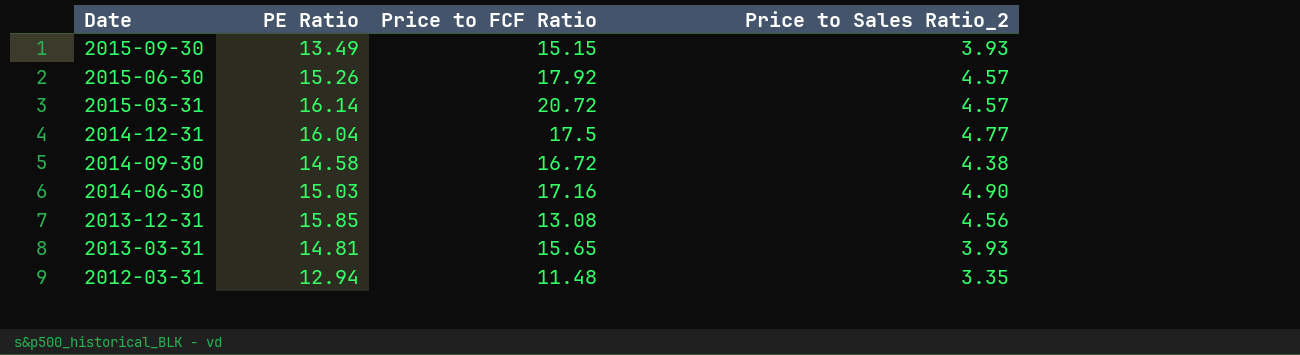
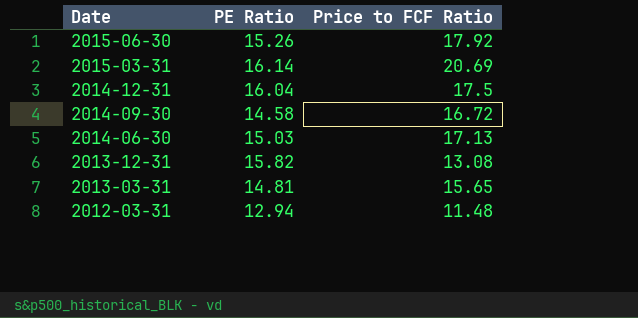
column Price to Sales Ratio_2 | position: 4 -> none
row 2015-09-30: 13.49 | 15.15 | 3.93 -> none
2015-03-31 | Price to FCF Ratio: 20.72 -> 20.69
2014-06-30 | Price to FCF Ratio: 17.16 -> 17.13
2013-12-31 | PE Ratio: 15.85 -> 15.82

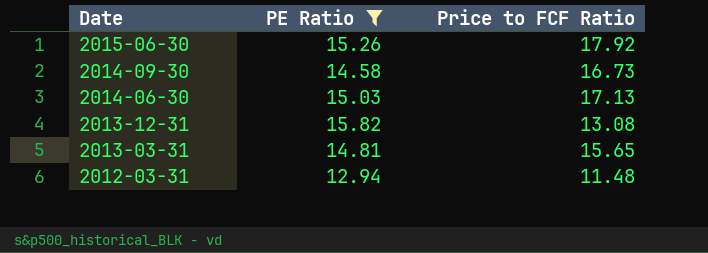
filter: none -> PE Ratio <= 15.82
2014-09-30 | Price to FCF Ratio: 16.72 -> 16.73

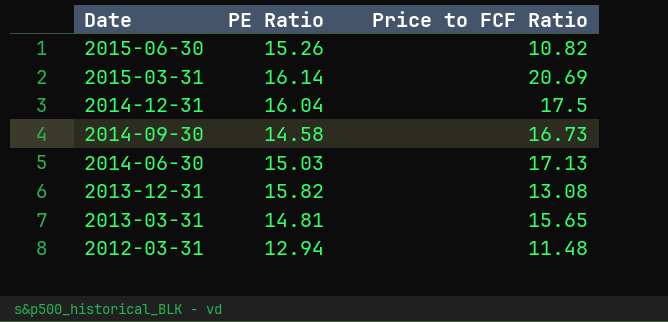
filter: PE Ratio <= 15.82 -> none
2015-06-30 | Price to FCF Ratio: 17.92 -> 10.82

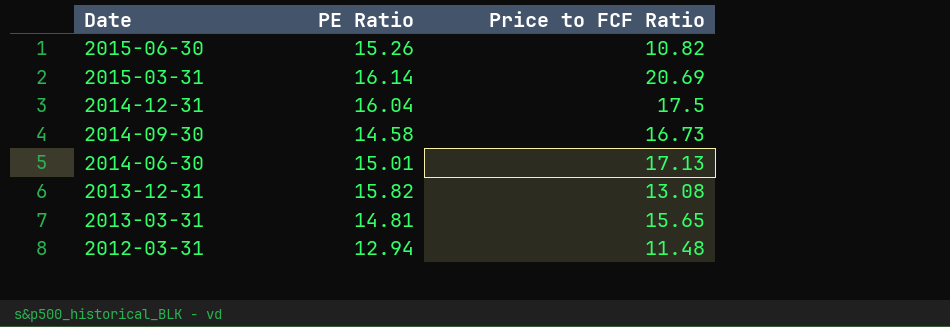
2014-06-30 | PE Ratio: 15.03 -> 15.01

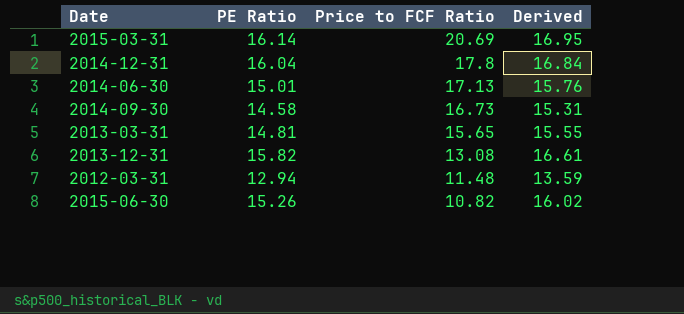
row order: Date descending -> Price to FCF Ratio descending
column Derived | formula: none -> [PE Ratio] * 1.05
2014-12-31 | Price to FCF Ratio: 17.5 -> 17.8

